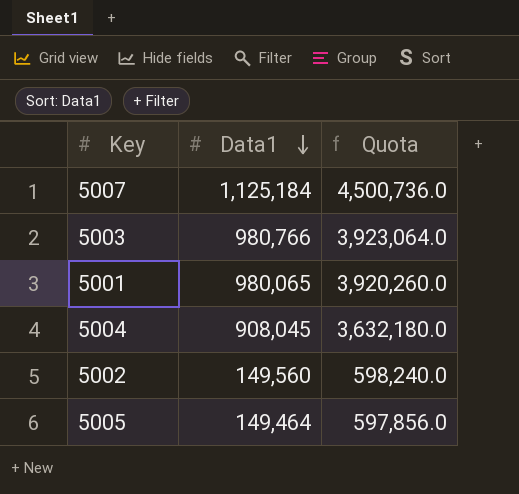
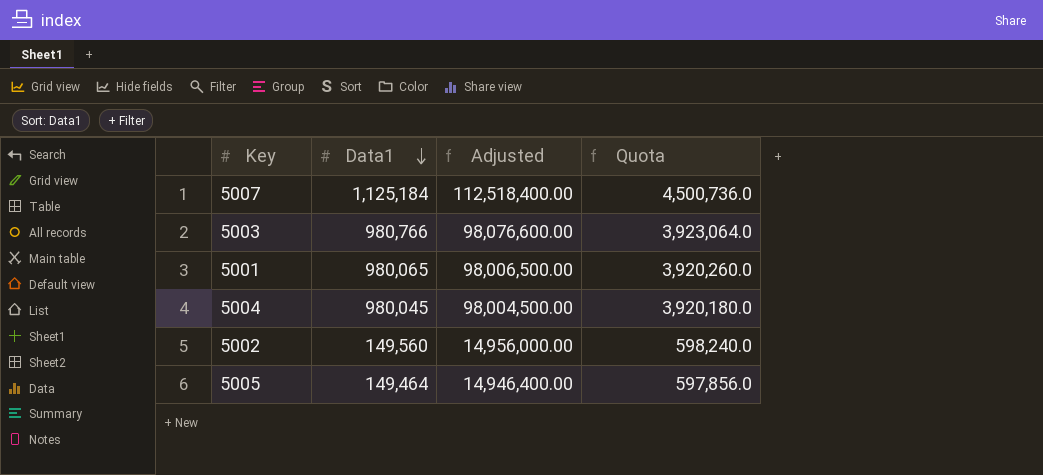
column Adjusted | formula: none -> [Data1] * 100
5004 | Data1: 908,045 -> 980,045
5004 | Quota: 3,632,180.0 -> 3,920,180.0

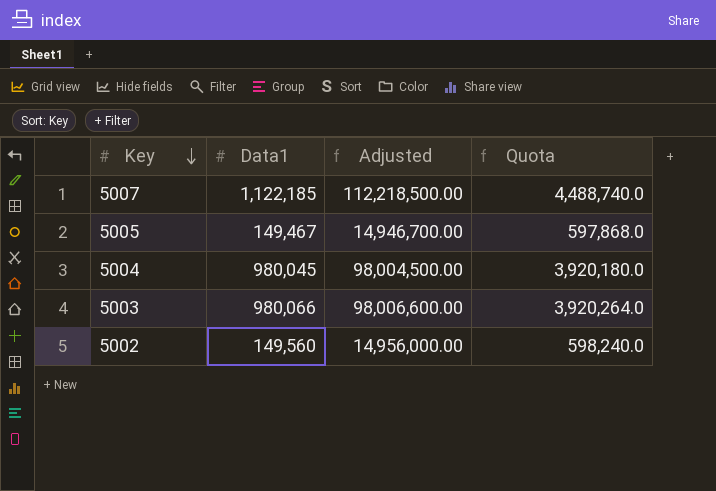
row order: Data1 descending -> Key descending
row 5001: 980,065 | 98,006,500.00 | 3,920,260.0 -> none
5007 | Data1: 1,125,184 -> 1,122,185
5007 | Adjusted: 112,518,400.00 -> 112,218,500.00
5007 | Quota: 4,500,736.0 -> 4,488,740.0
5005 | Data1: 149,464 -> 149,467
5005 | Adjusted: 14,946,400.00 -> 14,946,700.00
5005 | Quota: 597,856.0 -> 597,868.0
5003 | Data1: 980,766 -> 980,066
5003 | Adjusted: 98,076,600.00 -> 98,006,600.00
5003 | Quota: 3,923,064.0 -> 3,920,264.0

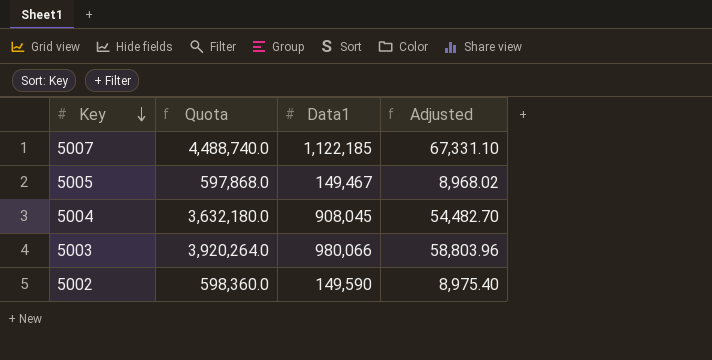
column Quota | position: 4 -> 2
column Adjusted | formula: [Data1] * 100 -> [Data1] * 0.06
5004 | Quota: 3,920,180.0 -> 3,632,180.0
5004 | Data1: 980,045 -> 908,045
5002 | Quota: 598,240.0 -> 598,360.0
5002 | Data1: 149,560 -> 149,590

